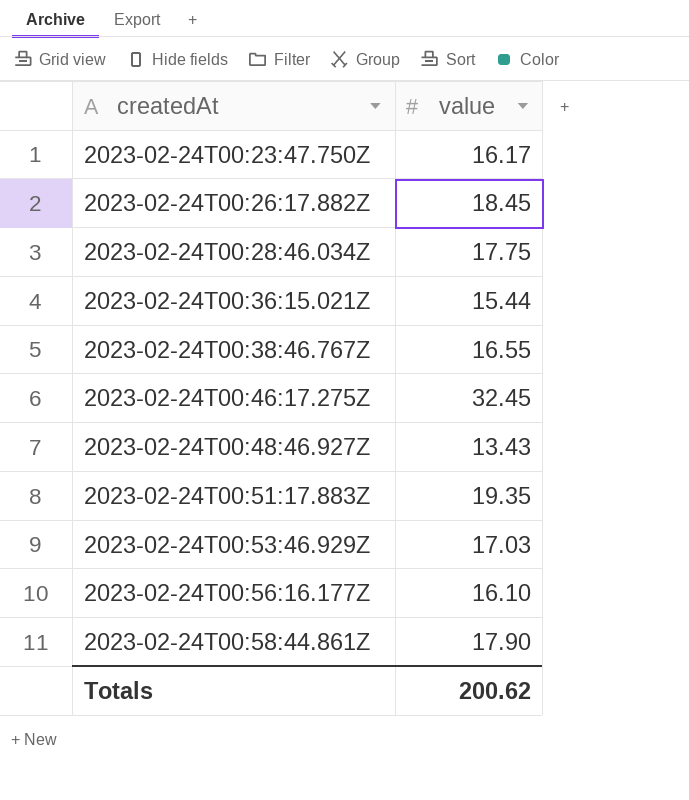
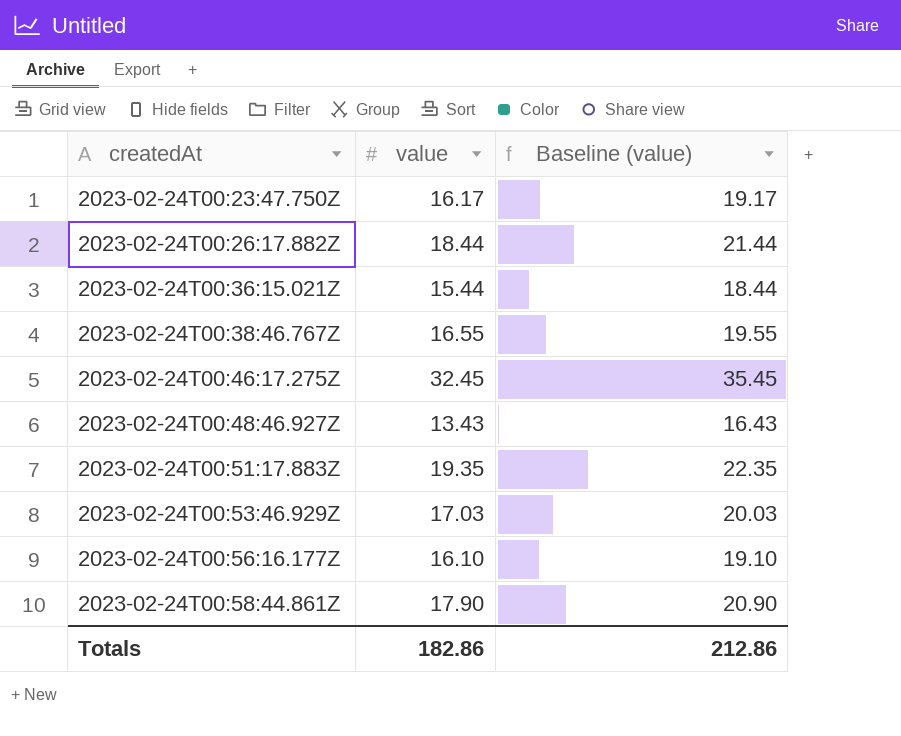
column Baseline (value) | formula: none -> [value] + 3
row 2023-02-24T00:28:46.034Z: 17.75 -> none
2023-02-24T00:26:17.882Z | value: 18.45 -> 18.44
Totals | value: 200.62 -> 182.86

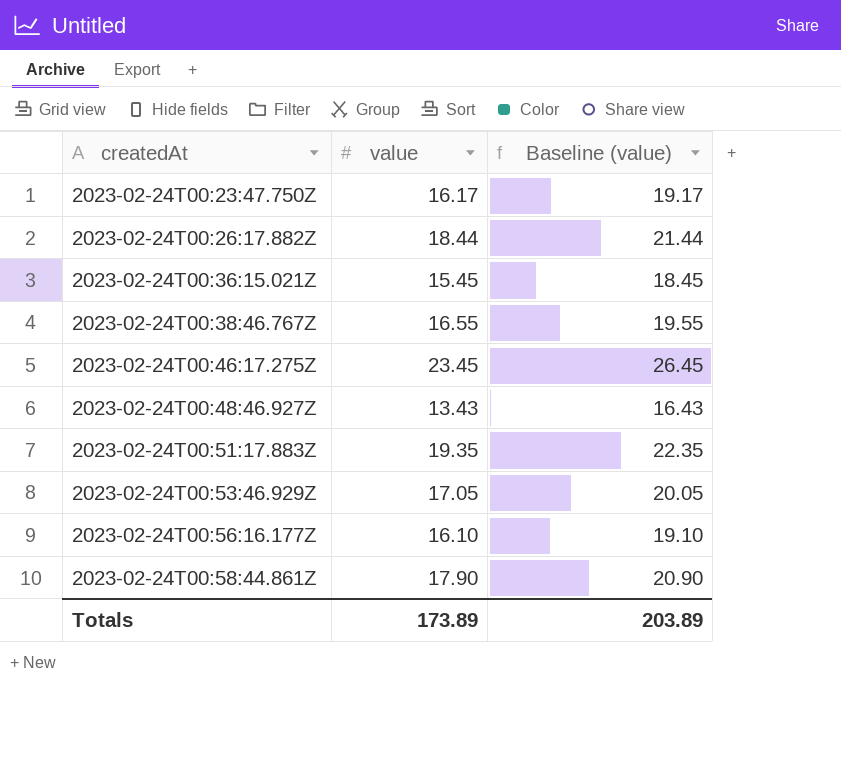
2023-02-24T00:36:15.021Z | value: 15.44 -> 15.45
2023-02-24T00:36:15.021Z | Baseline (value): 18.44 -> 18.45
2023-02-24T00:46:17.275Z | value: 32.45 -> 23.45
2023-02-24T00:46:17.275Z | Baseline (value): 35.45 -> 26.45
2023-02-24T00:53:46.929Z | value: 17.03 -> 17.05
2023-02-24T00:53:46.929Z | Baseline (value): 20.03 -> 20.05
Totals | value: 182.86 -> 173.89
Totals | Baseline (value): 212.86 -> 203.89

